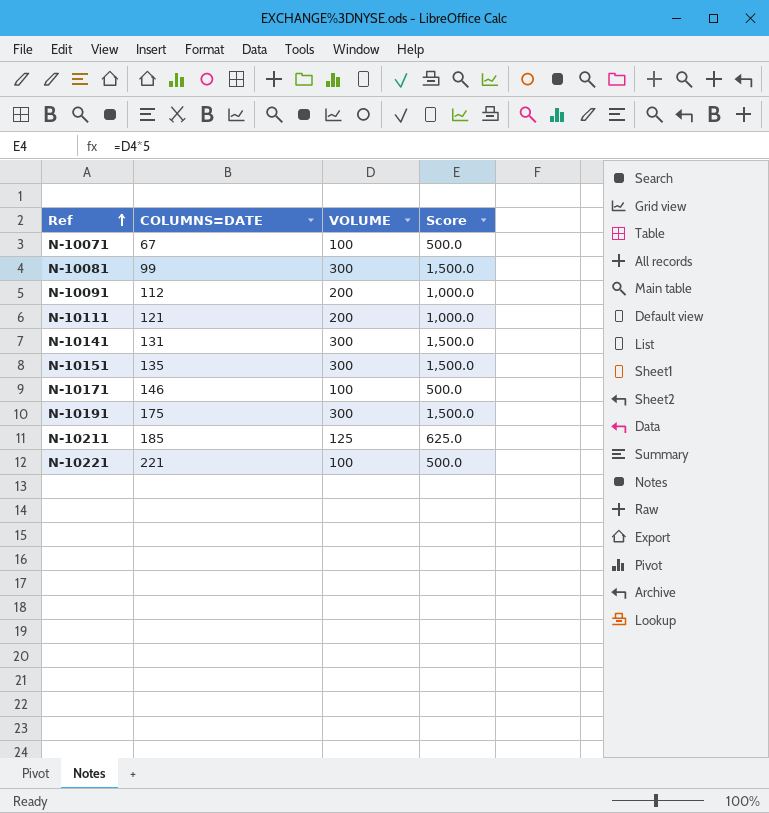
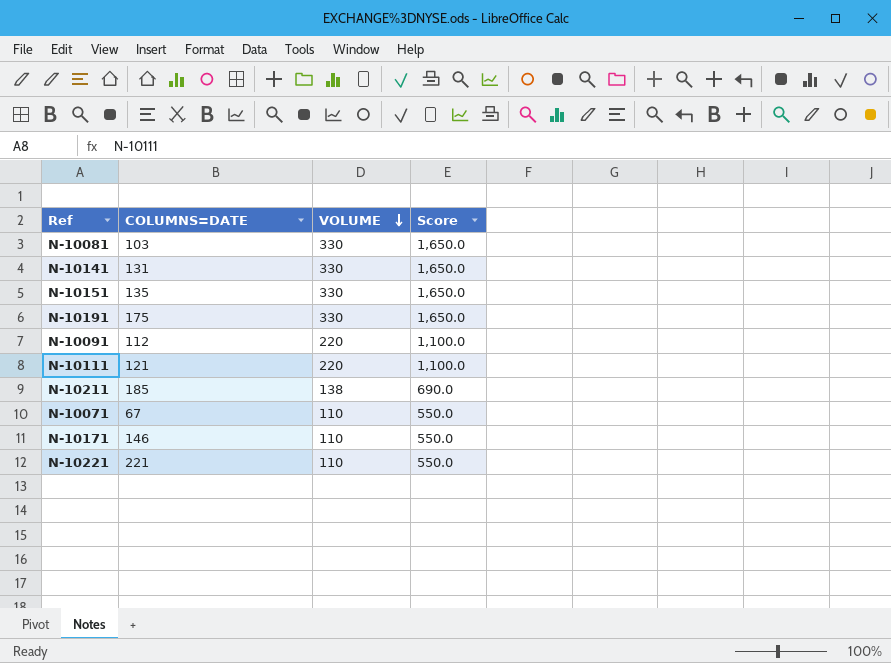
row order: Ref ascending -> VOLUME descending
N-10081 | COLUMNS=DATE: 99 -> 103
N-10081 | VOLUME: 300 -> 330
N-10081 | Score: 1,500.0 -> 1,650.0
N-10141 | VOLUME: 300 -> 330
N-10141 | Score: 1,500.0 -> 1,650.0
N-10151 | VOLUME: 300 -> 330
N-10151 | Score: 1,500.0 -> 1,650.0
N-10191 | VOLUME: 300 -> 330
N-10191 | Score: 1,500.0 -> 1,650.0
N-10091 | VOLUME: 200 -> 220
N-10091 | Score: 1,000.0 -> 1,100.0
N-10111 | VOLUME: 200 -> 220
N-10111 | Score: 1,000.0 -> 1,100.0
N-10211 | VOLUME: 125 -> 138
N-10211 | Score: 625.0 -> 690.0
N-10071 | VOLUME: 100 -> 110
N-10071 | Score: 500.0 -> 550.0
N-10171 | VOLUME: 100 -> 110
N-10171 | Score: 500.0 -> 550.0
N-10221 | VOLUME: 100 -> 110
N-10221 | Score: 500.0 -> 550.0

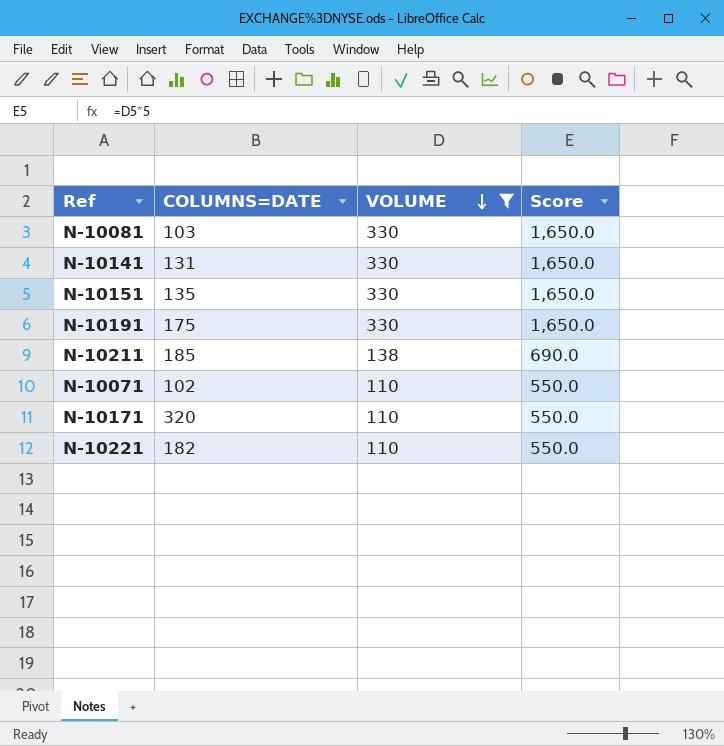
filter: none -> VOLUME != 220
N-10071 | COLUMNS=DATE: 67 -> 102
N-10171 | COLUMNS=DATE: 146 -> 320
N-10221 | COLUMNS=DATE: 221 -> 182

